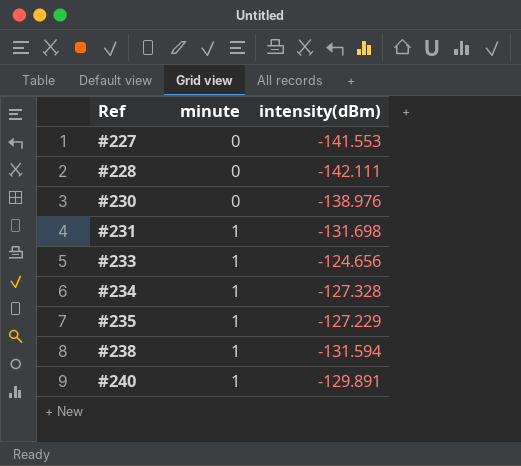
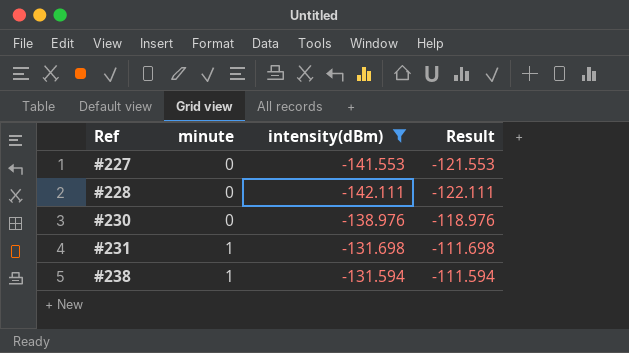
filter: none -> intensity(dBm) <= -131.594
column Result | formula: none -> [intensity(dBm)] + 20

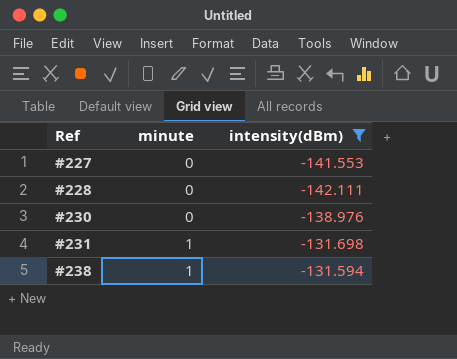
column Result | formula: [intensity(dBm)] + 20 -> none

